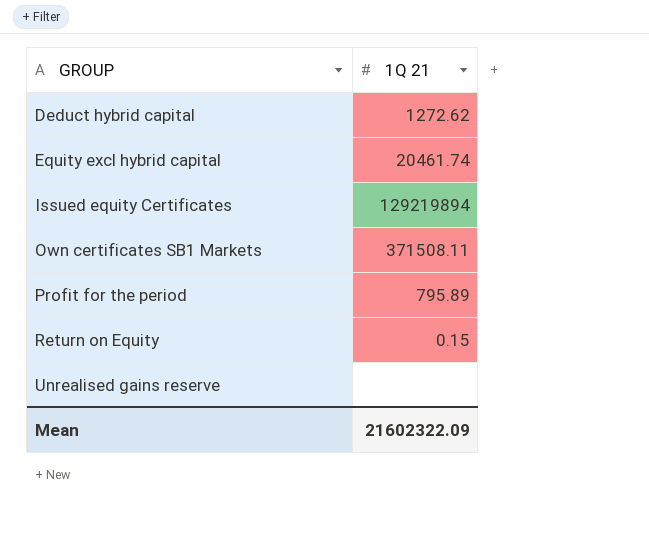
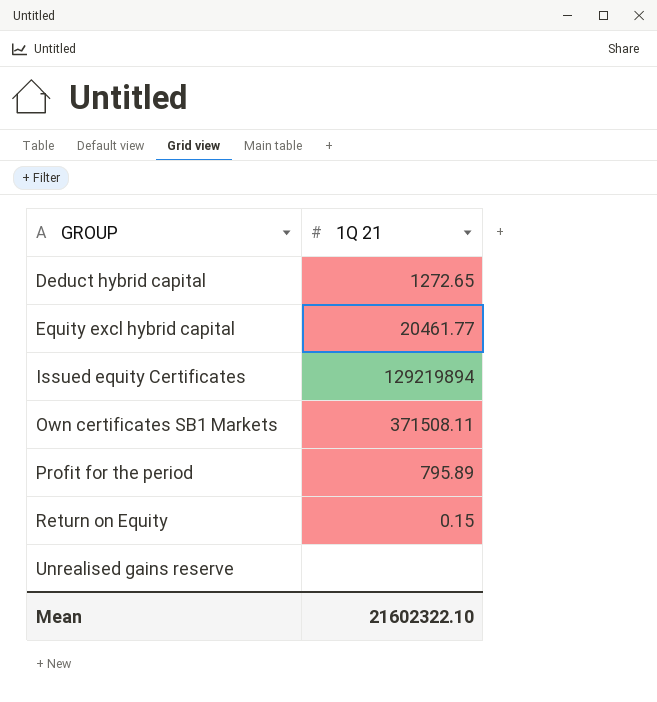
Deduct hybrid capital | 1Q 21: 1272.62 -> 1272.65
Equity excl hybrid capital | 1Q 21: 20461.74 -> 20461.77
Mean | 1Q 21: 21602322.09 -> 21602322.10

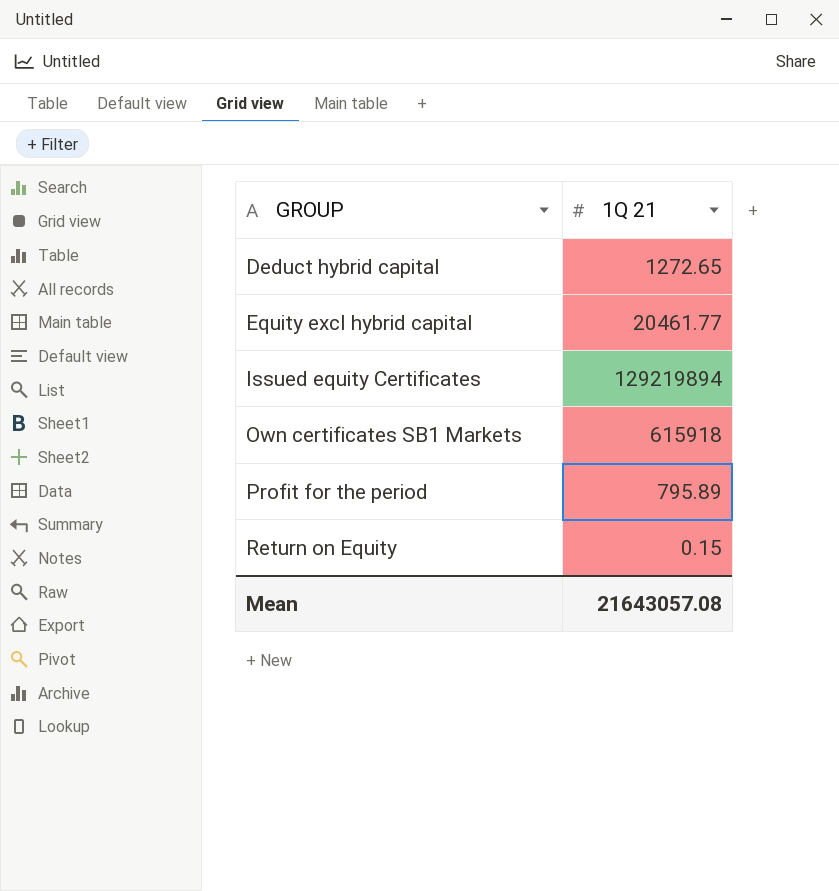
row Unrealised gains reserve: none -> none
Own certificates SB1 Markets | 1Q 21: 371508.11 -> 615918
Mean | 1Q 21: 21602322.10 -> 21643057.08

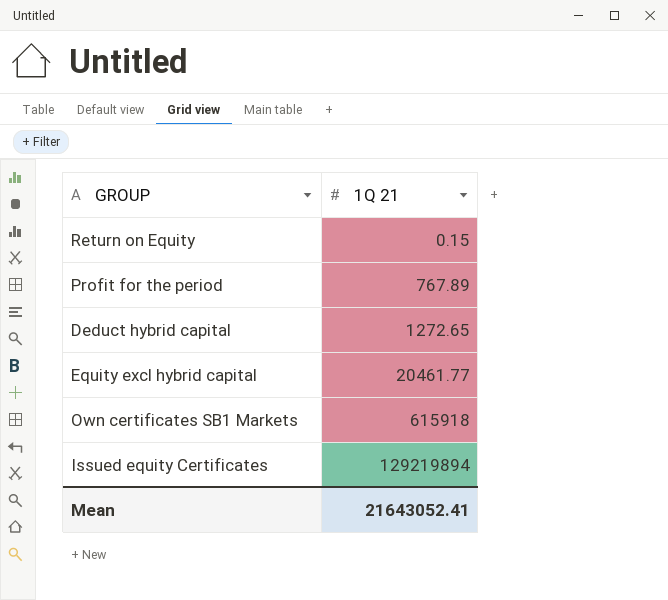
row order: GROUP ascending -> 1Q 21 ascending
Profit for the period | 1Q 21: 795.89 -> 767.89
Mean | 1Q 21: 21643057.08 -> 21643052.41

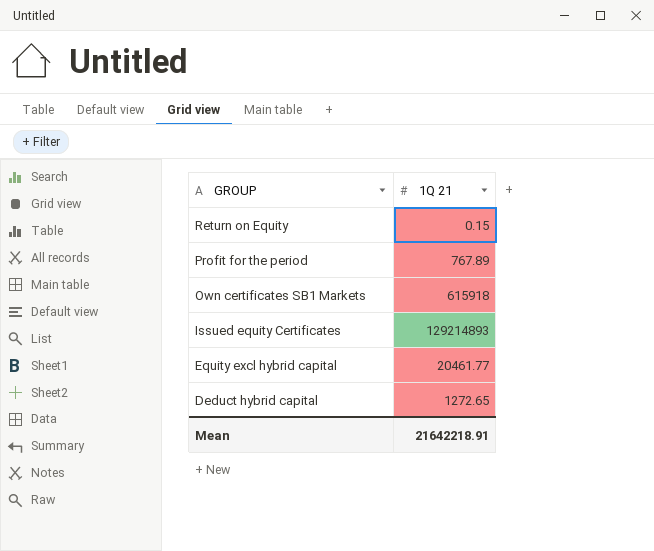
row order: 1Q 21 ascending -> GROUP descending
Issued equity Certificates | 1Q 21: 129219894 -> 129214893
Mean | 1Q 21: 21643052.41 -> 21642218.91

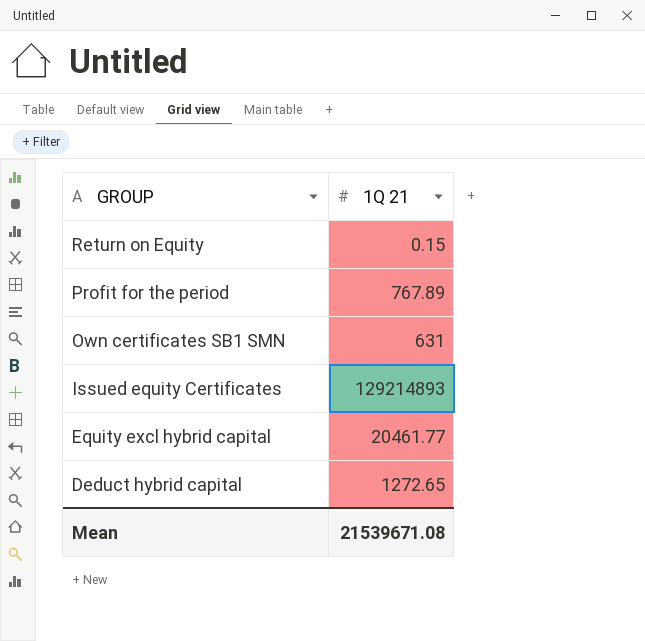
row Own certificates SB1 Markets: 615918 -> none
row Own certificates SB1 SMN: none -> 631
Mean | 1Q 21: 21642218.91 -> 21539671.08

